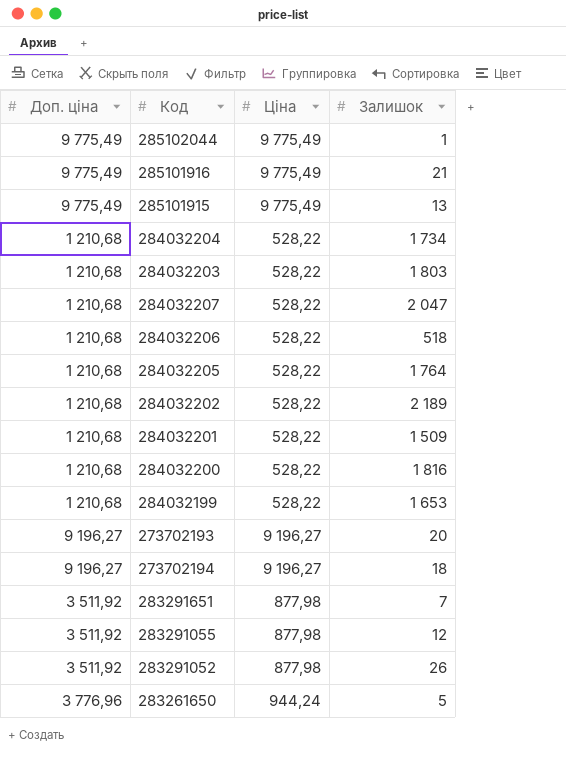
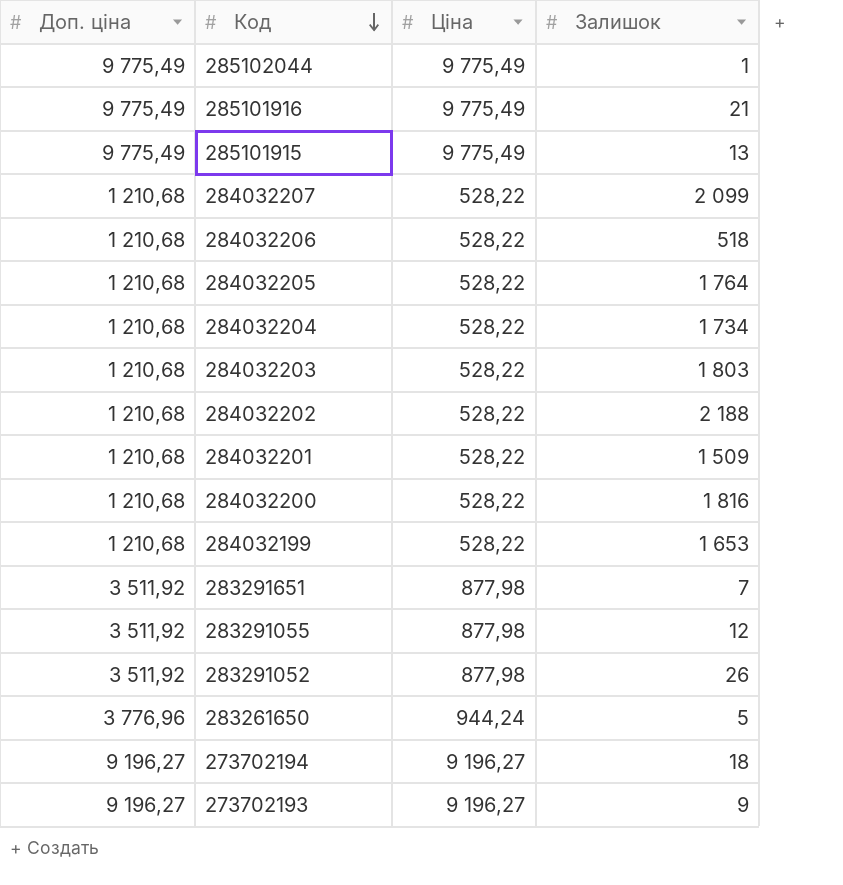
row order: none -> Код descending
284032207 | Залишок: 2 047 -> 2 099
284032202 | Залишок: 2 189 -> 2 188
273702193 | Залишок: 20 -> 9

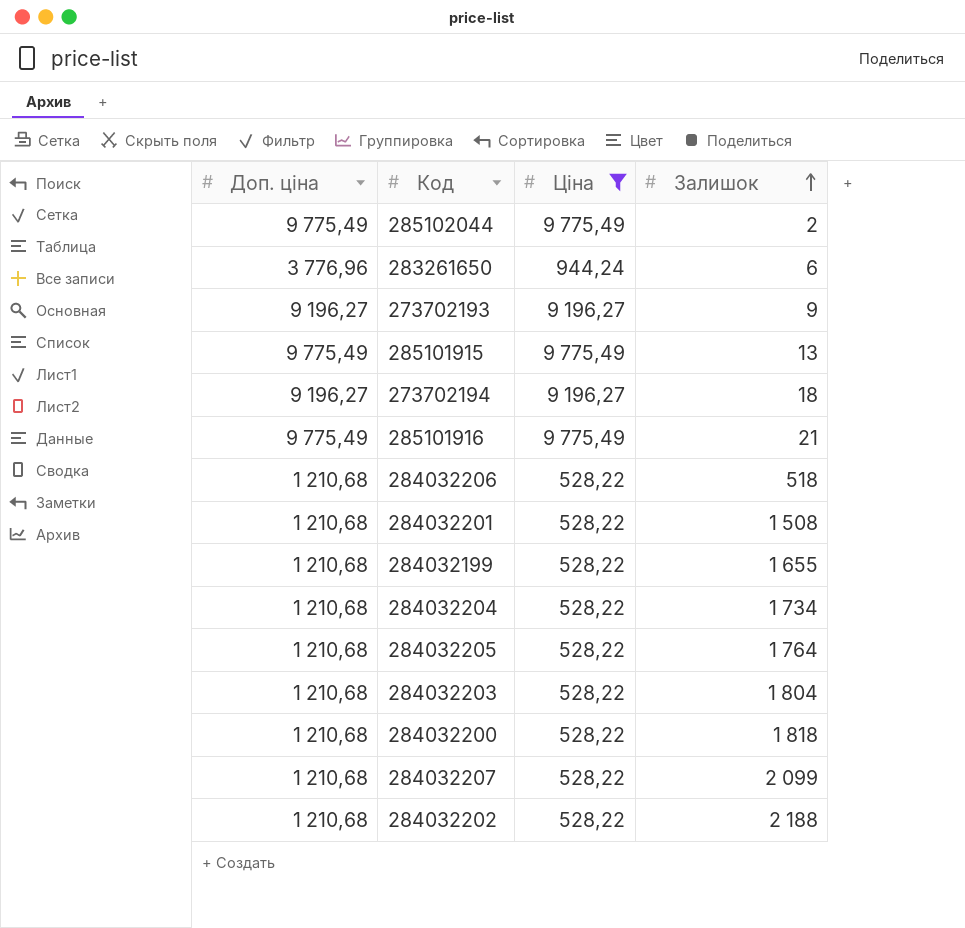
filter: none -> Ціна != 877,98
row order: Код descending -> Залишок ascending
285102044 | Залишок: 1 -> 2
283261650 | Залишок: 5 -> 6
284032201 | Залишок: 1 509 -> 1 508
284032199 | Залишок: 1 653 -> 1 655
284032203 | Залишок: 1 803 -> 1 804
284032200 | Залишок: 1 816 -> 1 818

